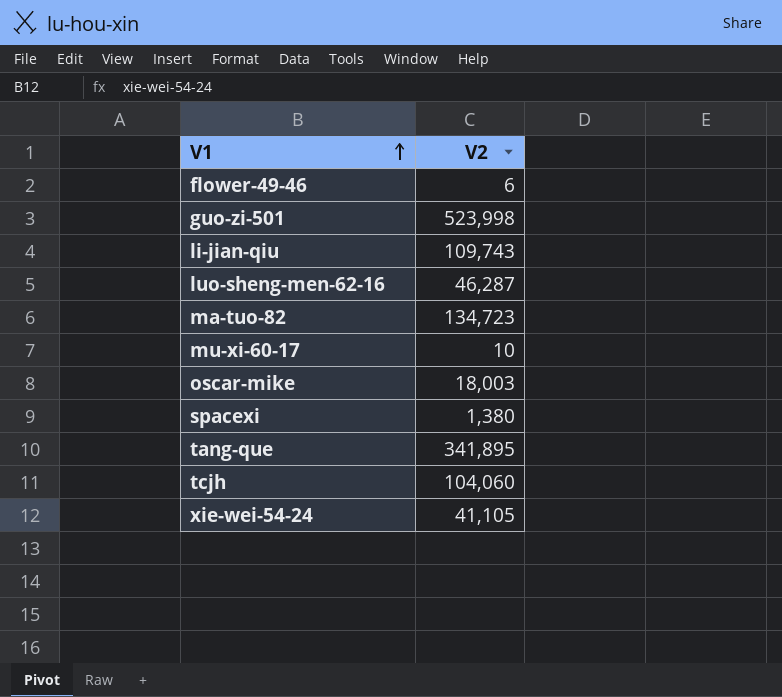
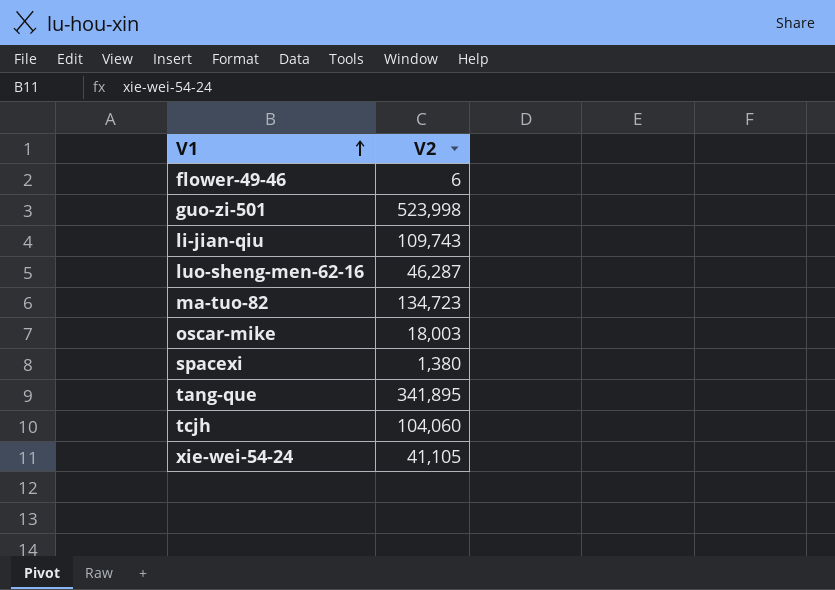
row mu-xi-60-17: 10 -> none

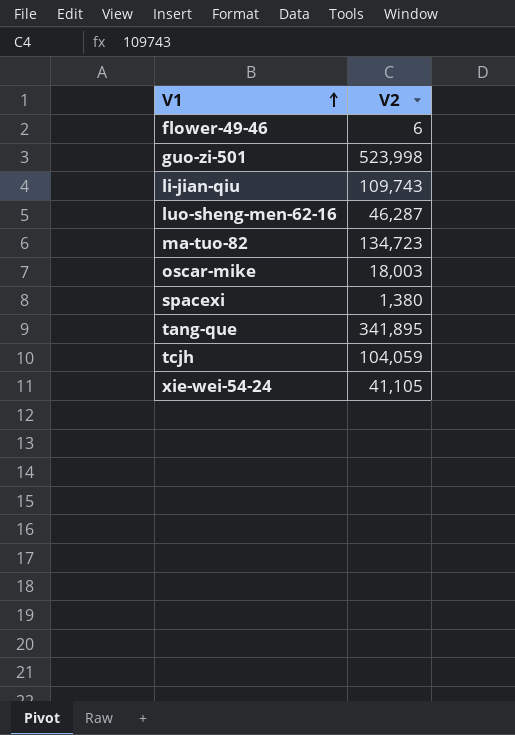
tcjh | V2: 104,060 -> 104,059

